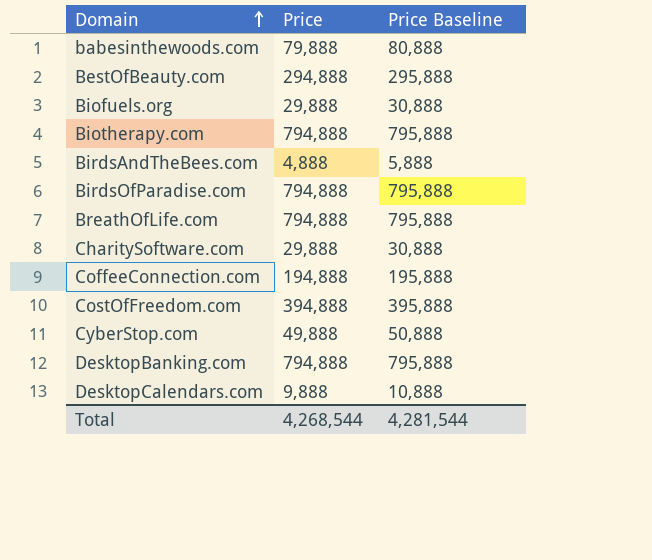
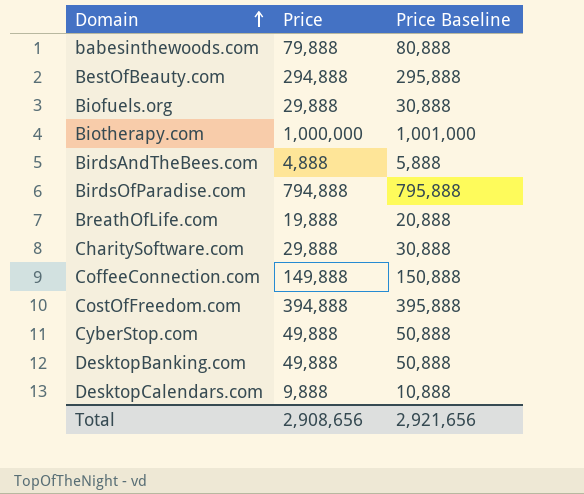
Biotherapy.com | Price: 794,888 -> 1,000,000
Biotherapy.com | Price Baseline: 795,888 -> 1,001,000
BreathOfLife.com | Price: 794,888 -> 19,888
BreathOfLife.com | Price Baseline: 795,888 -> 20,888
CoffeeConnection.com | Price: 194,888 -> 149,888
CoffeeConnection.com | Price Baseline: 195,888 -> 150,888
DesktopBanking.com | Price: 794,888 -> 49,888
DesktopBanking.com | Price Baseline: 795,888 -> 50,888
Total | Price: 4,268,544 -> 2,908,656
Total | Price Baseline: 4,281,544 -> 2,921,656

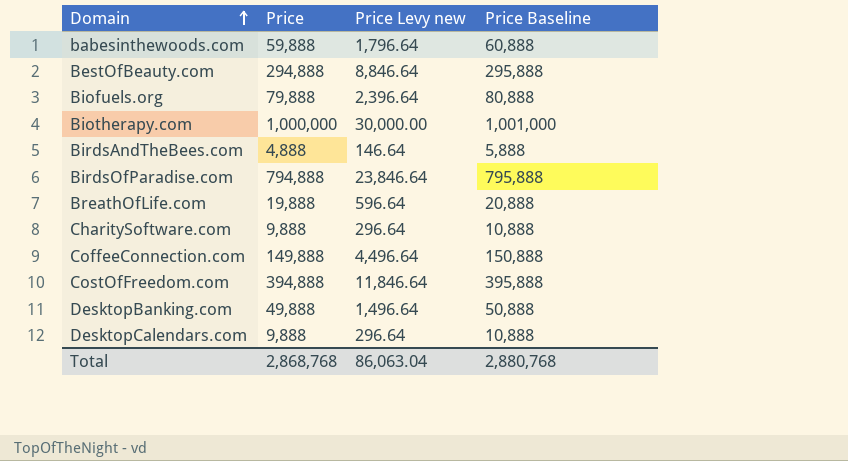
column Price Levy new | formula: none -> [Price] * 0.03
row CyberStop.com: 49,888 | 50,888 -> none
babesinthewoods.com | Price: 79,888 -> 59,888
babesinthewoods.com | Price Baseline: 80,888 -> 60,888
Biofuels.org | Price: 29,888 -> 79,888
Biofuels.org | Price Baseline: 30,888 -> 80,888
CharitySoftware.com | Price: 29,888 -> 9,888
CharitySoftware.com | Price Baseline: 30,888 -> 10,888
Total | Price: 2,908,656 -> 2,868,768
Total | Price Baseline: 2,921,656 -> 2,880,768

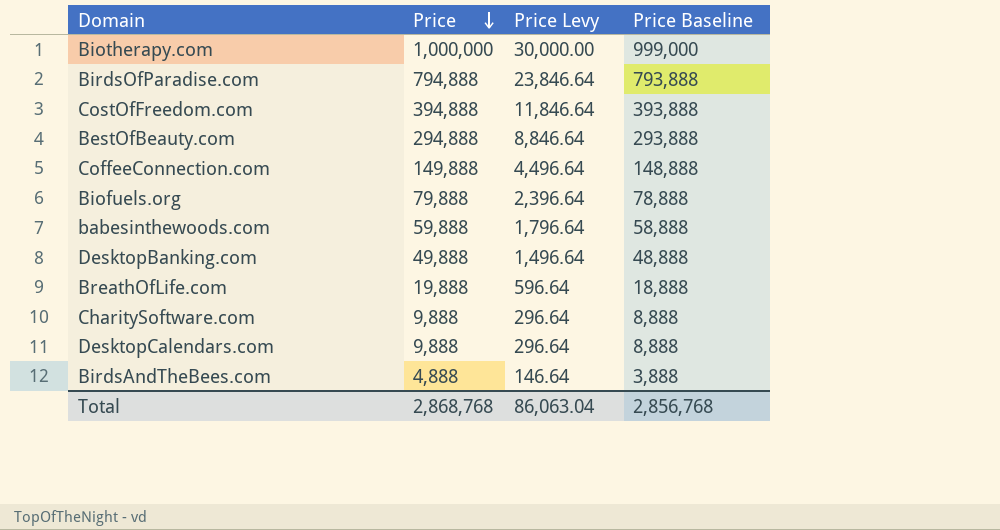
row order: Domain ascending -> Price descending
column name: Price Levy new -> Price Levy
column Price Baseline | formula: [Price] + 1000 -> [Price] - 1000
Total | Price Baseline: 2,880,768 -> 2,856,768

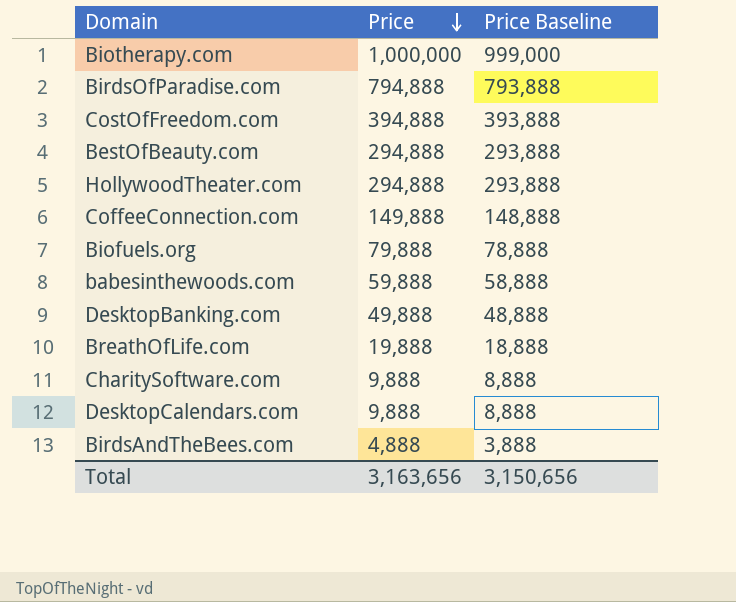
column Price Levy | formula: [Price] * 0.03 -> none
row HollywoodTheater.com: none -> 294,888 | 293,888
Total | Price: 2,868,768 -> 3,163,656
Total | Price Baseline: 2,856,768 -> 3,150,656

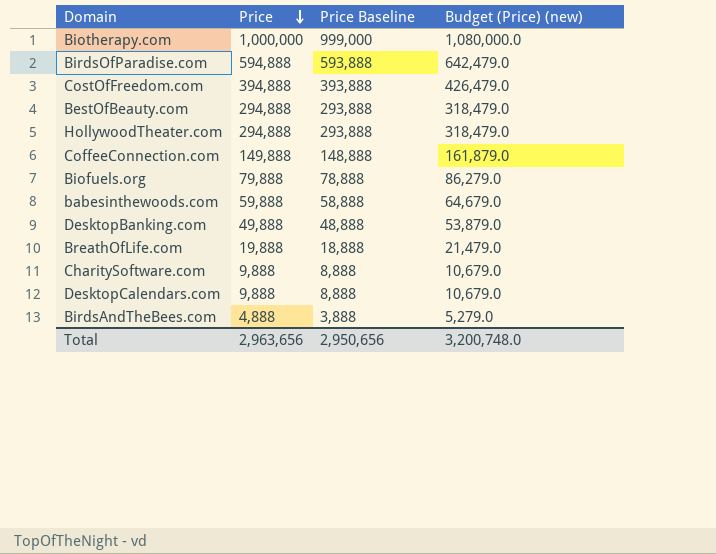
column Budget (Price) (new) | formula: none -> [Price] * 1.08
BirdsOfParadise.com | Price: 794,888 -> 594,888
BirdsOfParadise.com | Price Baseline: 793,888 -> 593,888
Total | Price: 3,163,656 -> 2,963,656
Total | Price Baseline: 3,150,656 -> 2,950,656

